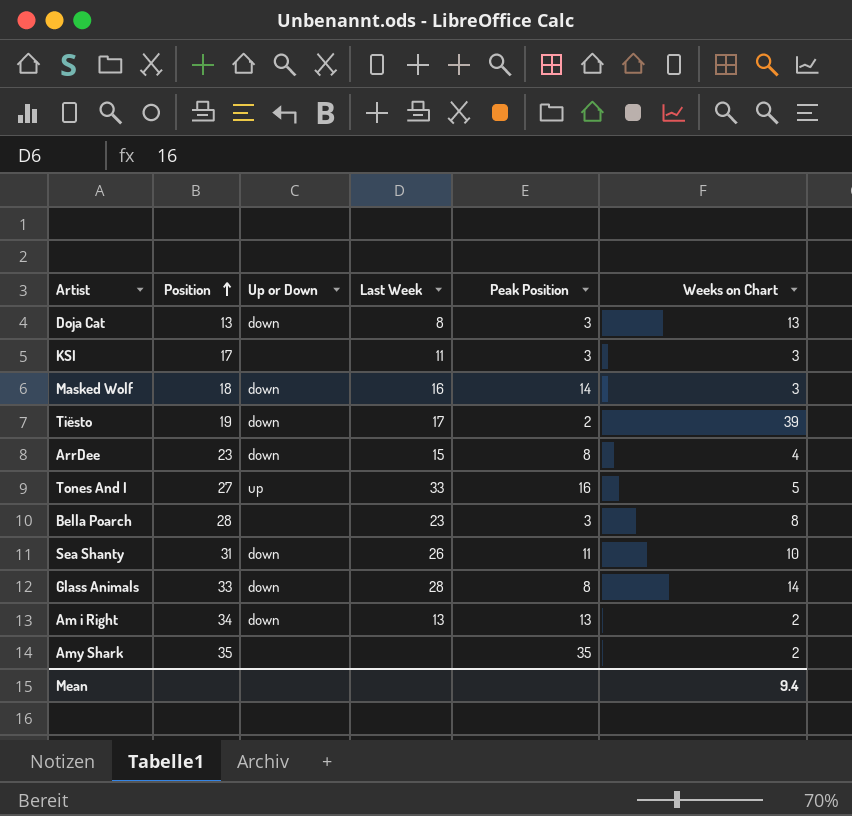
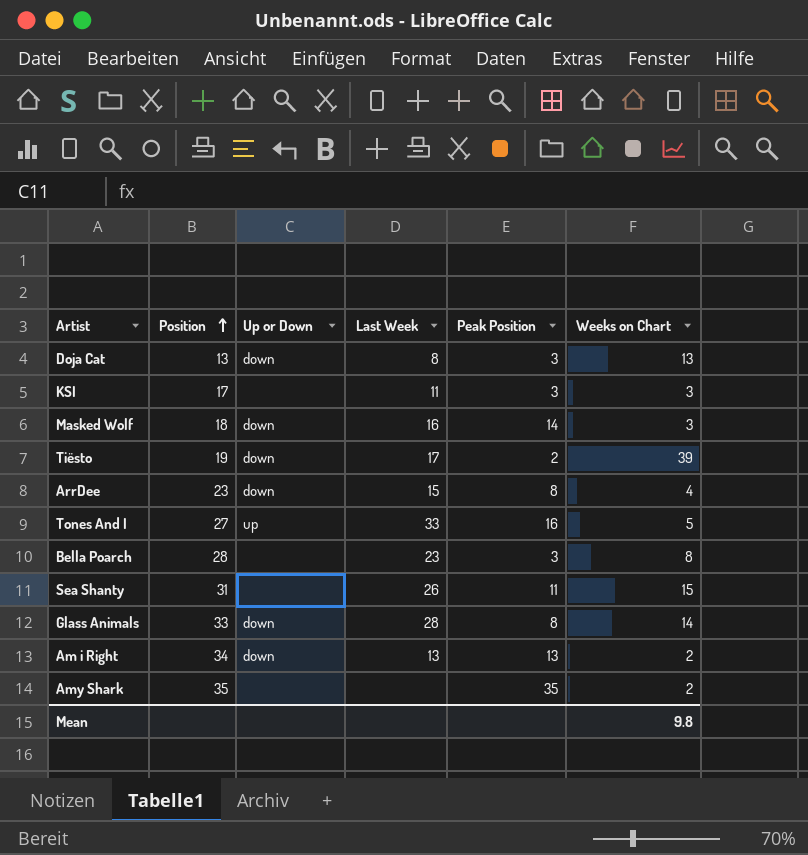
Sea Shanty | Up or Down: down -> none
Sea Shanty | Weeks on Chart: 10 -> 15
Mean | Weeks on Chart: 9.4 -> 9.8

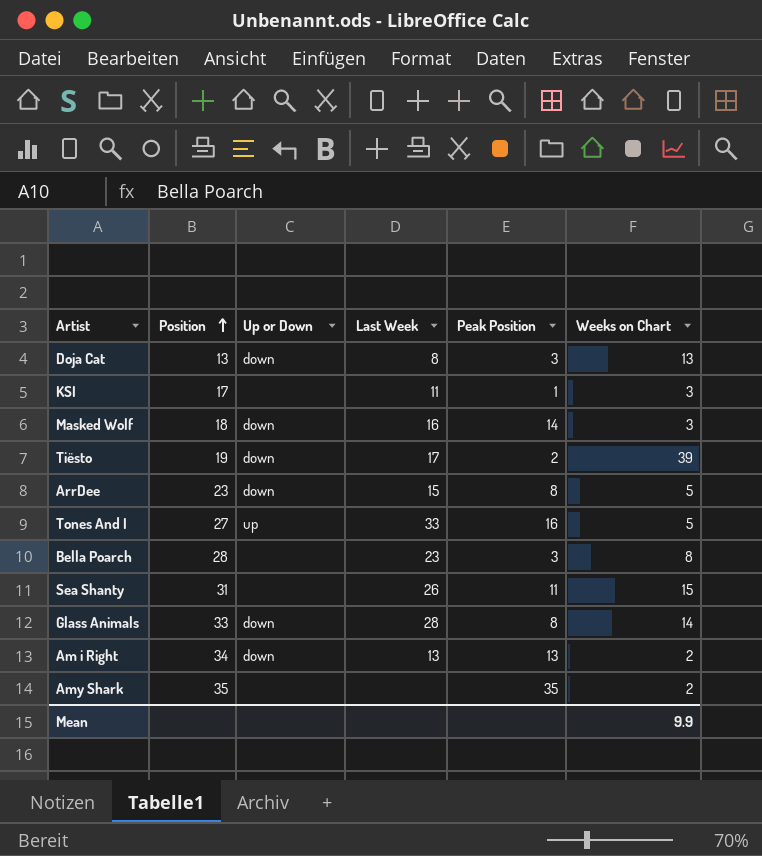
KSI | Peak Position: 3 -> 1
ArrDee | Weeks on Chart: 4 -> 5
Mean | Weeks on Chart: 9.8 -> 9.9

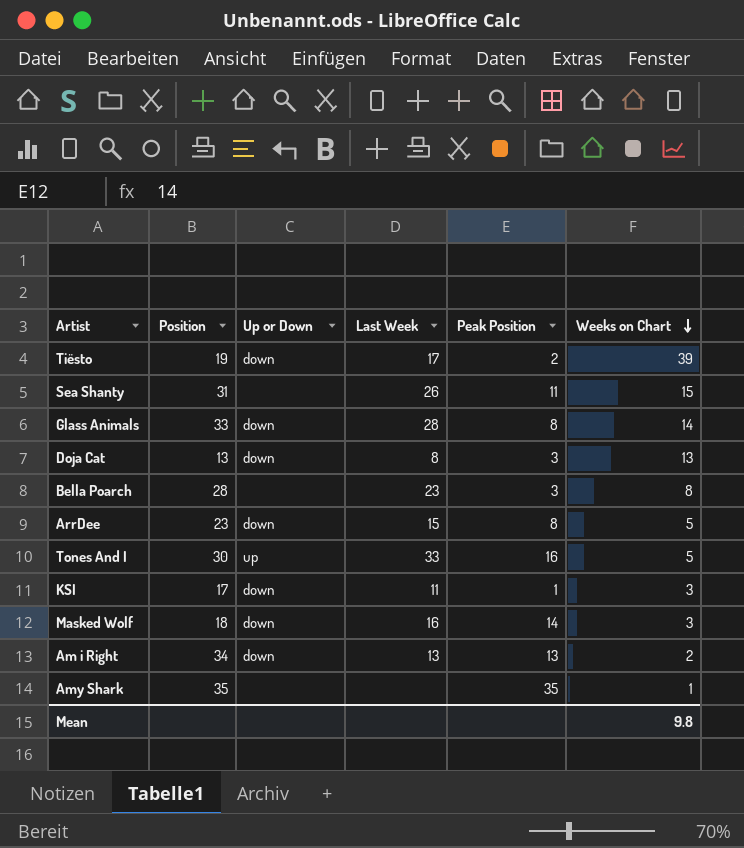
row order: Position ascending -> Weeks on Chart descending
Tones And I | Position: 27 -> 30
KSI | Up or Down: none -> down
Amy Shark | Weeks on Chart: 2 -> 1
Mean | Weeks on Chart: 9.9 -> 9.8

